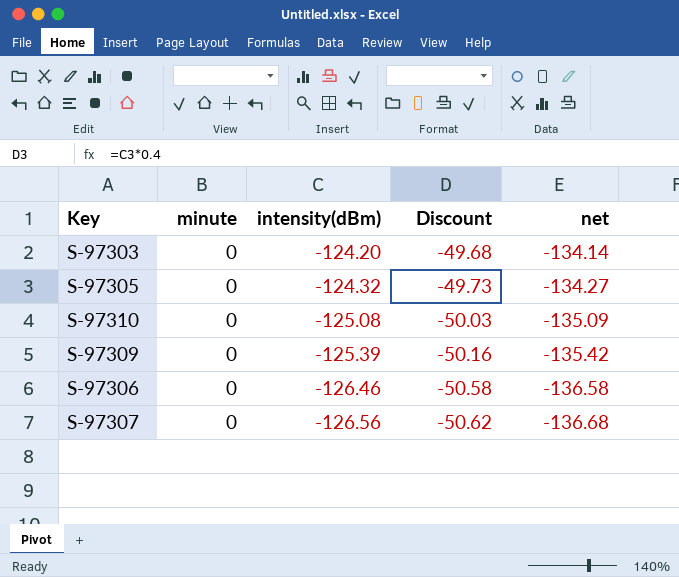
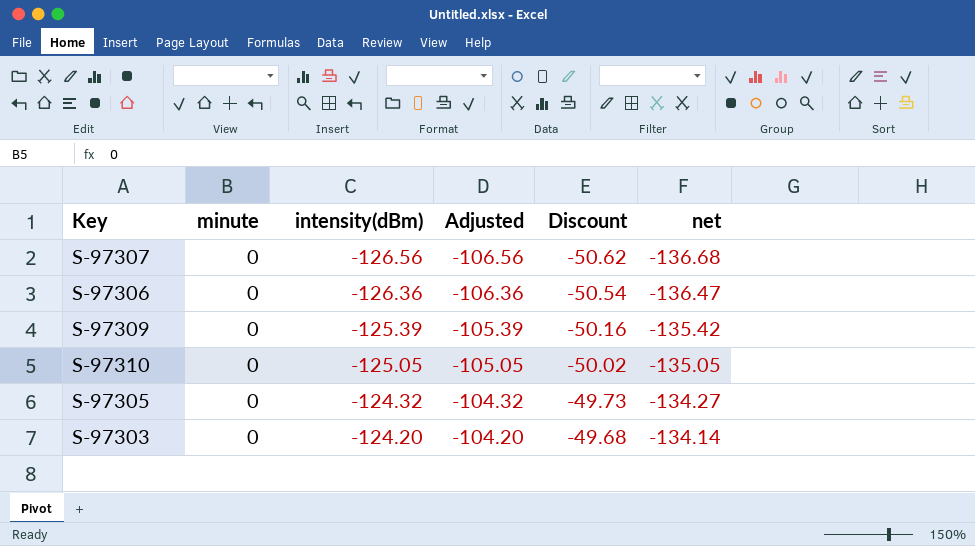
row order: intensity(dBm) descending -> intensity(dBm) ascending
column Adjusted | formula: none -> [intensity(dBm)] + 20
S-97306 | intensity(dBm): -126.46 -> -126.36
S-97306 | Discount: -50.58 -> -50.54
S-97306 | net: -136.58 -> -136.47
S-97310 | intensity(dBm): -125.08 -> -125.05
S-97310 | Discount: -50.03 -> -50.02
S-97310 | net: -135.09 -> -135.05

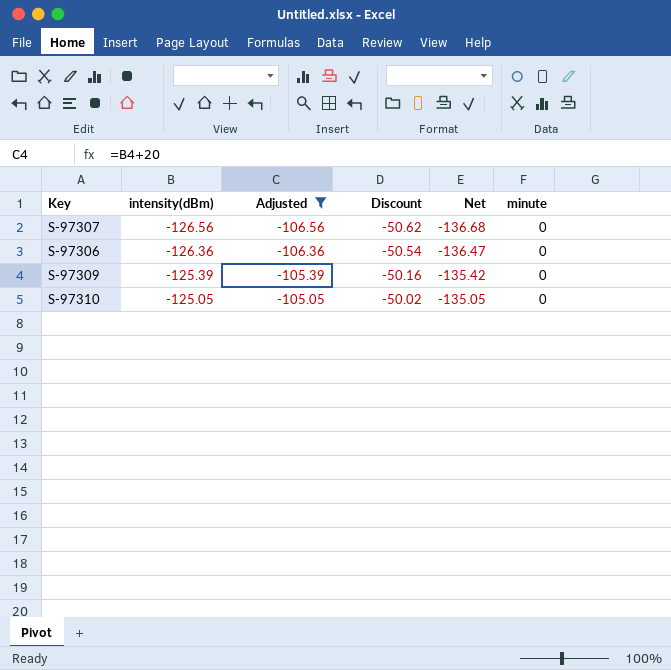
filter: none -> Adjusted <= -105.05
column name: net -> Net
column minute | position: 2 -> 6

